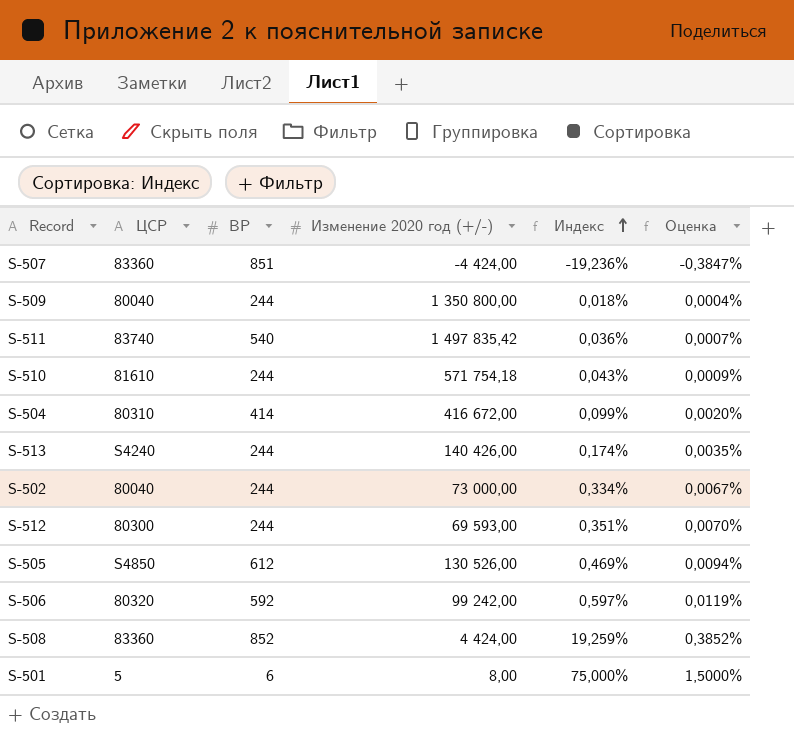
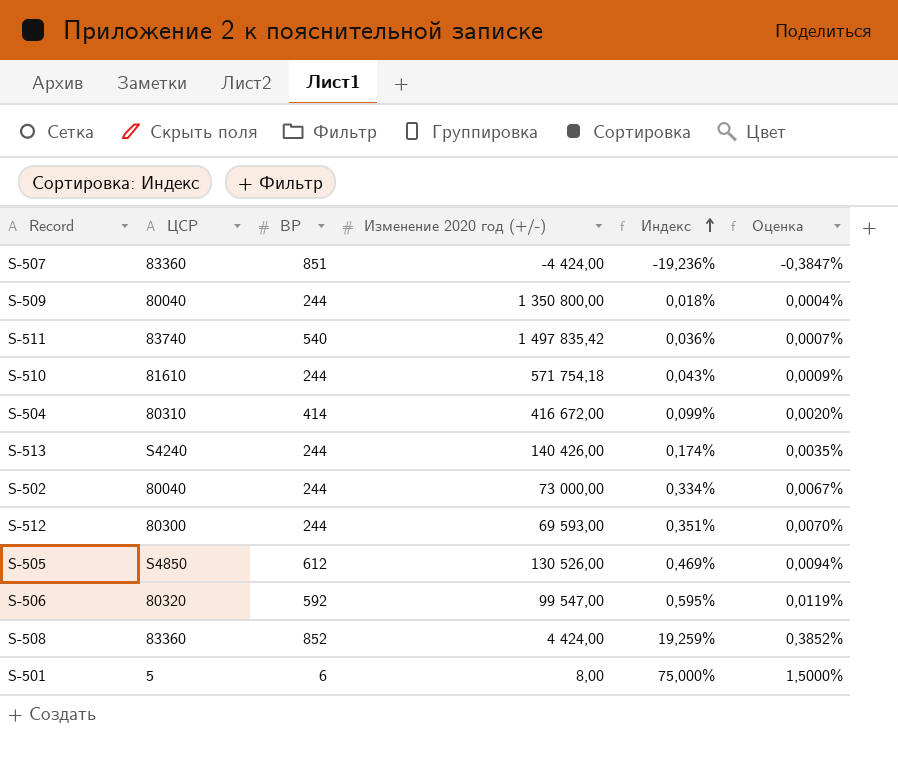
S-506 | Изменение 2020 год (+/-): 99 242,00 -> 99 547,00
S-506 | Индекс: 0,597% -> 0,595%

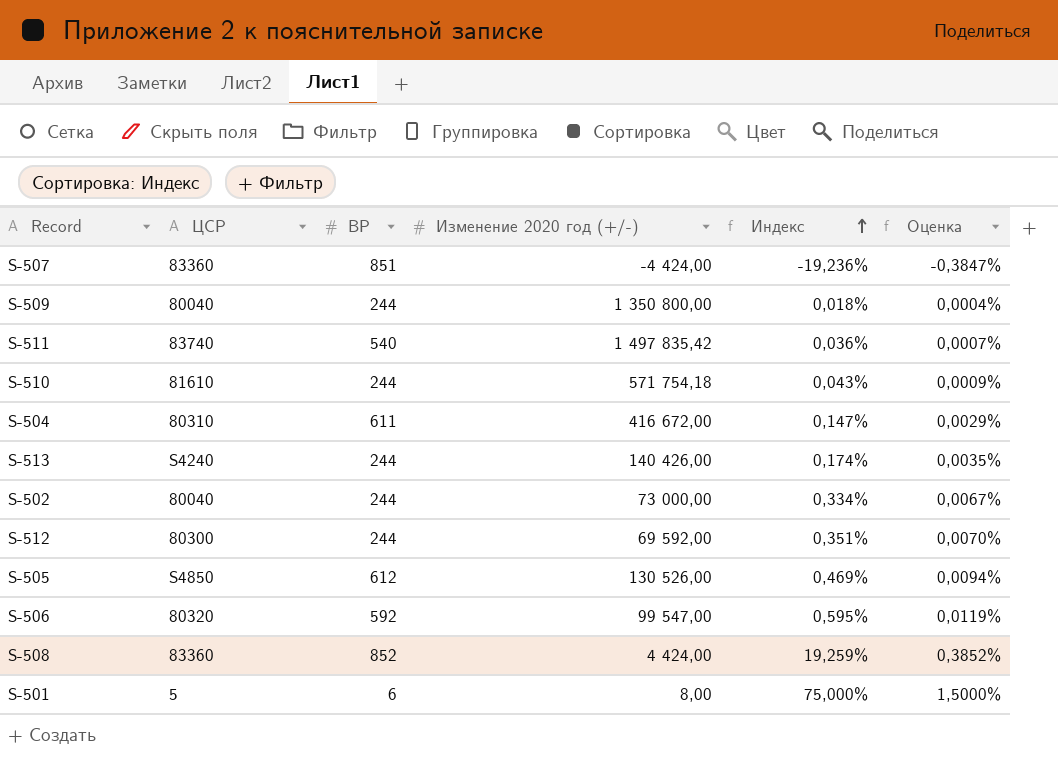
S-504 | ВР: 414 -> 611
S-504 | Индекс: 0,099% -> 0,147%
S-504 | Оценка: 0,0020% -> 0,0029%
S-512 | Изменение 2020 год (+/-): 69 593,00 -> 69 592,00

